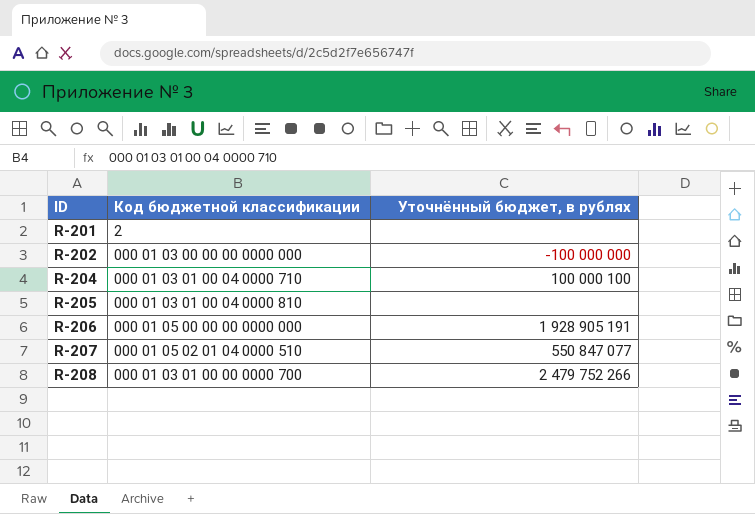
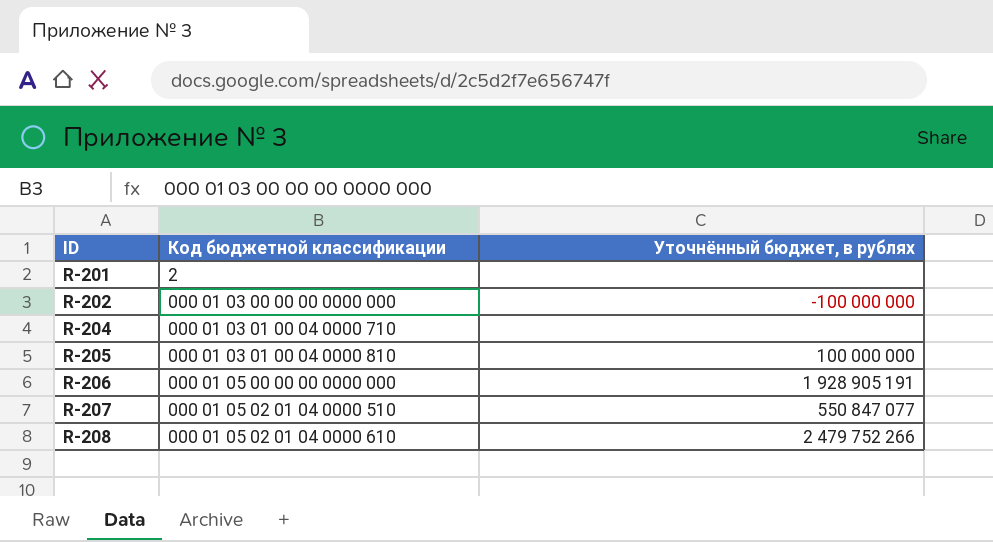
R-204 | Уточнённый бюджет, в рублях: 100 000 100 -> none
R-205 | Уточнённый бюджет, в рублях: none -> 100 000 000
R-208 | Код бюджетной классификации: 000 01 03 01 00 00 0000 700 -> 000 01 05 02 01 04 0000 610

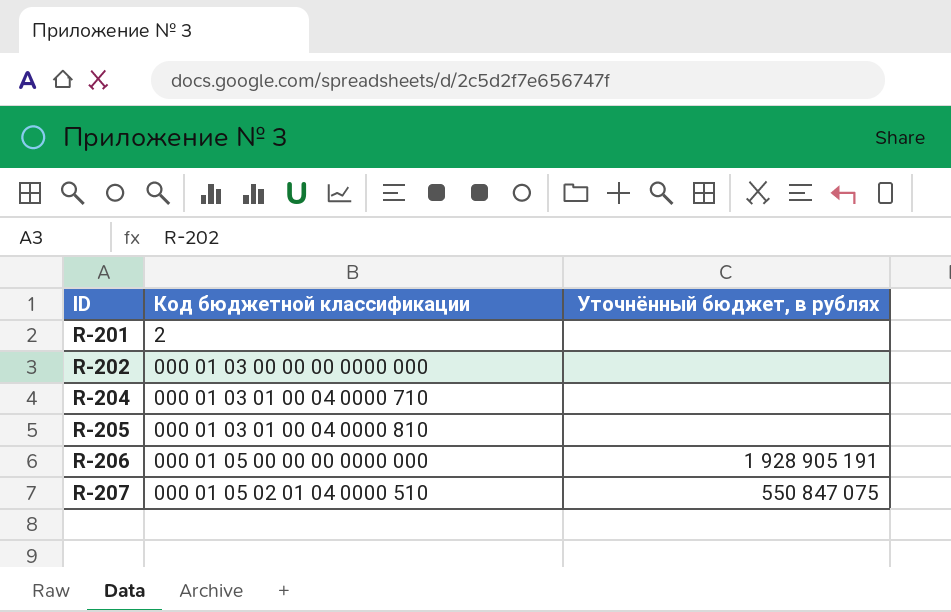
row R-208: 000 01 05 02 01 04 0000 610 | 2 479 752 266 -> none
R-202 | Уточнённый бюджет, в рублях: -100 000 000 -> none
R-205 | Уточнённый бюджет, в рублях: 100 000 000 -> none
R-207 | Уточнённый бюджет, в рублях: 550 847 077 -> 550 847 075

